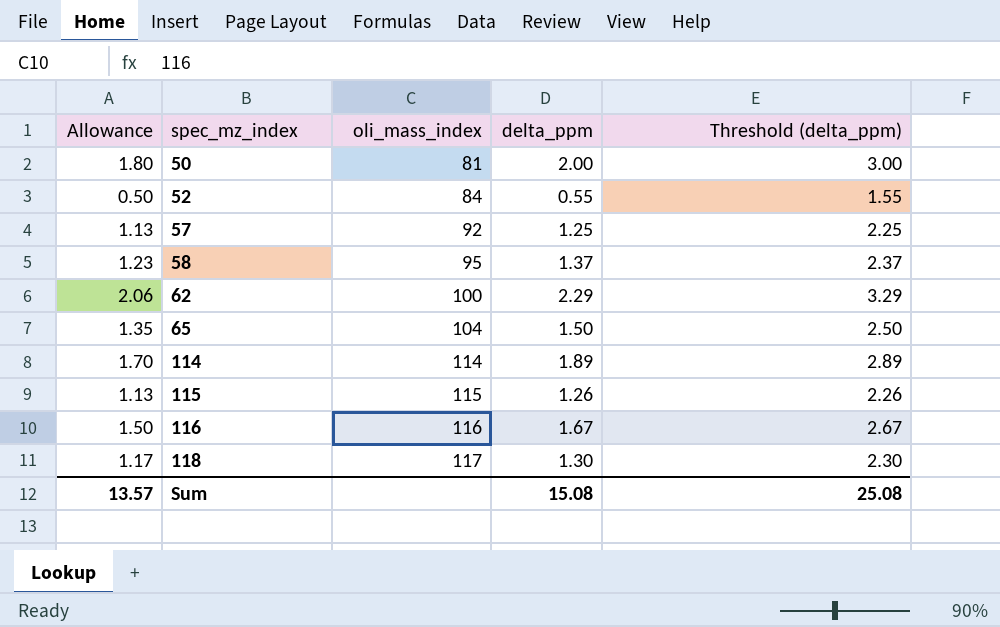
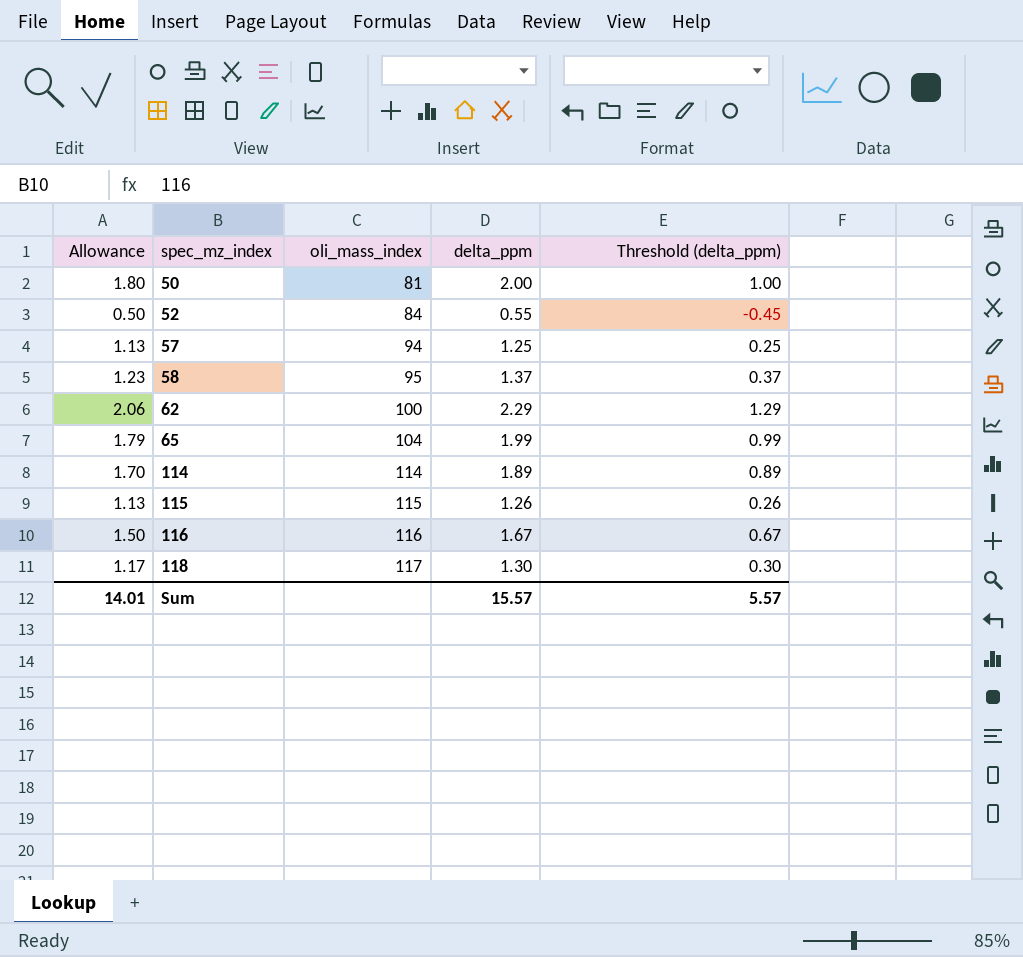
column Threshold (delta_ppm) | formula: [delta_ppm] + 1 -> [delta_ppm] - 1
57 | oli_mass_index: 92 -> 94
65 | Allowance: 1.35 -> 1.79
65 | delta_ppm: 1.50 -> 1.99
Sum | Allowance: 13.57 -> 14.01
Sum | delta_ppm: 15.08 -> 15.57
Sum | Threshold (delta_ppm): 25.08 -> 5.57

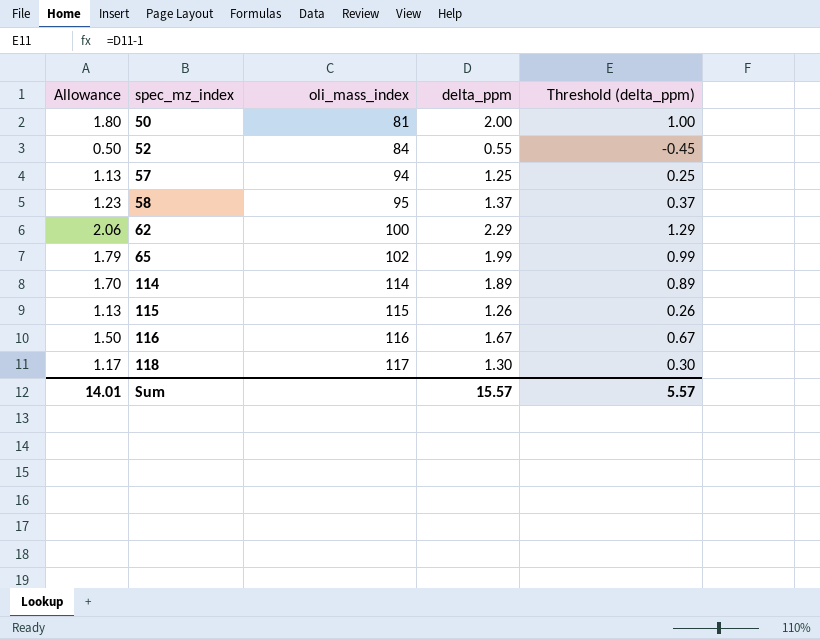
65 | oli_mass_index: 104 -> 102

